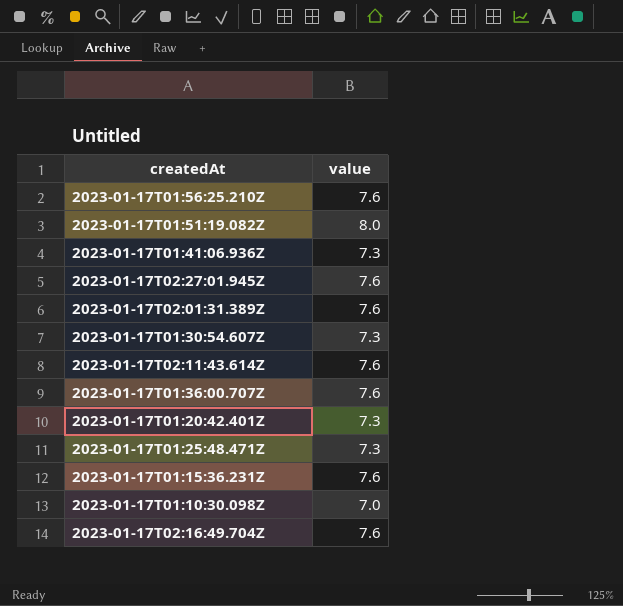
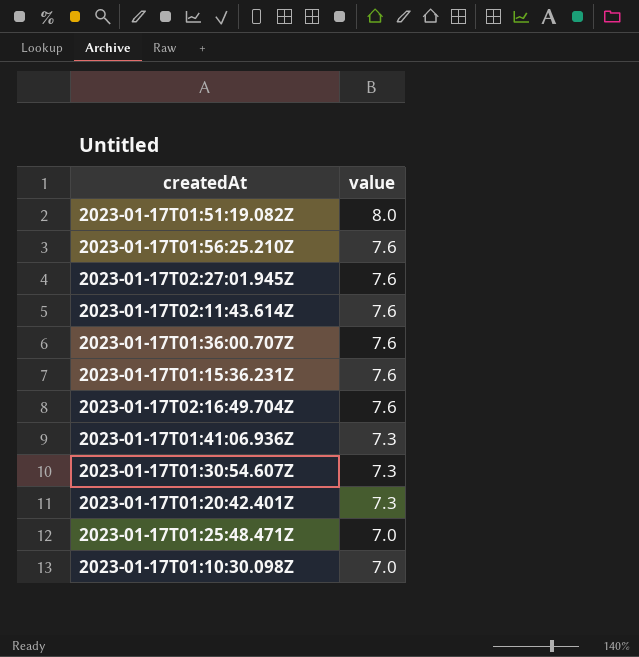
row order: none -> value descending
row 2023-01-17T02:01:31.389Z: 7.6 -> none
2023-01-17T01:25:48.471Z | value: 7.3 -> 7.0

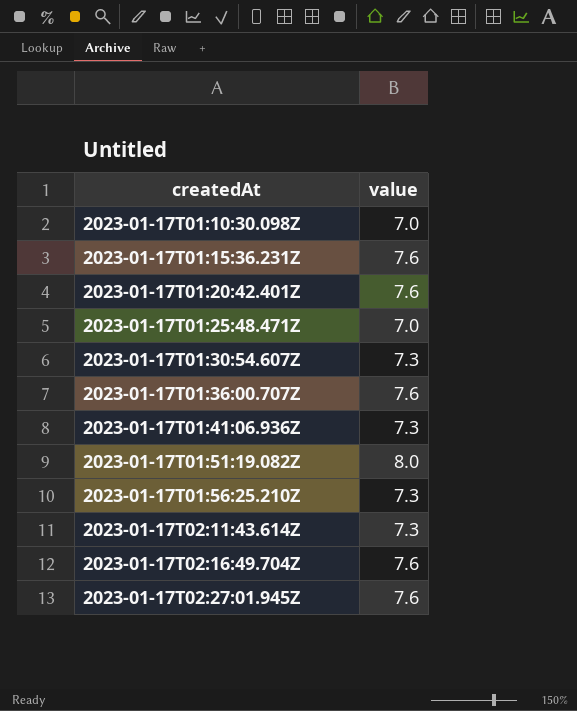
row order: value descending -> createdAt ascending
2023-01-17T01:20:42.401Z | value: 7.3 -> 7.6
2023-01-17T01:56:25.210Z | value: 7.6 -> 7.3
2023-01-17T02:11:43.614Z | value: 7.6 -> 7.3

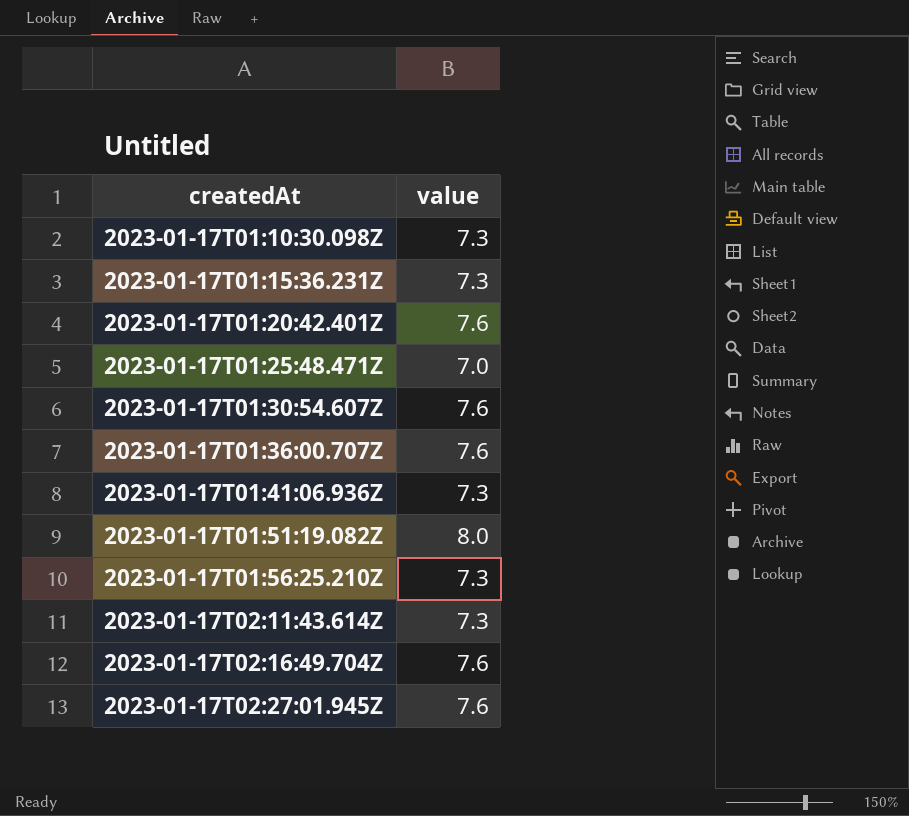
2023-01-17T01:10:30.098Z | value: 7.0 -> 7.3
2023-01-17T01:15:36.231Z | value: 7.6 -> 7.3
2023-01-17T01:30:54.607Z | value: 7.3 -> 7.6

